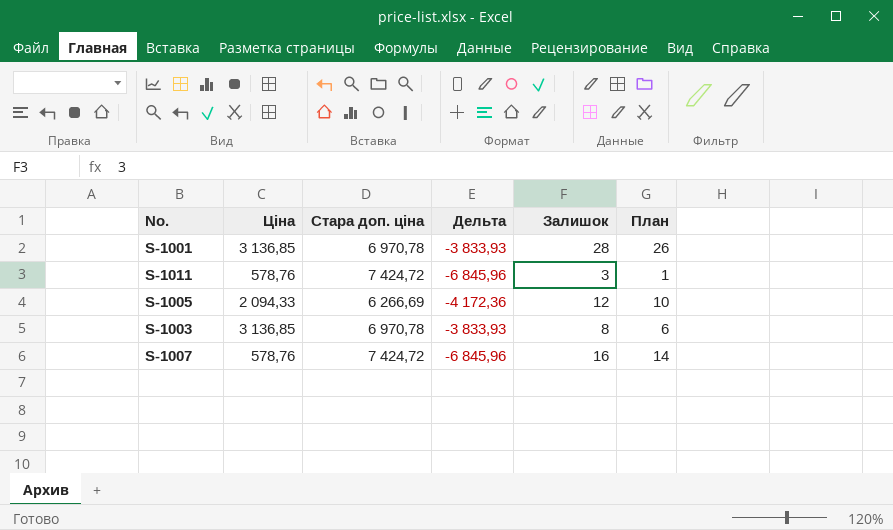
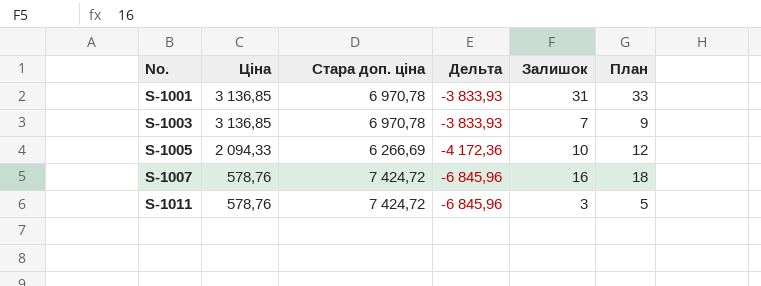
row order: none -> No. ascending
column План | formula: [Залишок] - 2 -> [Залишок] + 2
S-1001 | Залишок: 28 -> 31
S-1003 | Залишок: 8 -> 7
S-1005 | Залишок: 12 -> 10

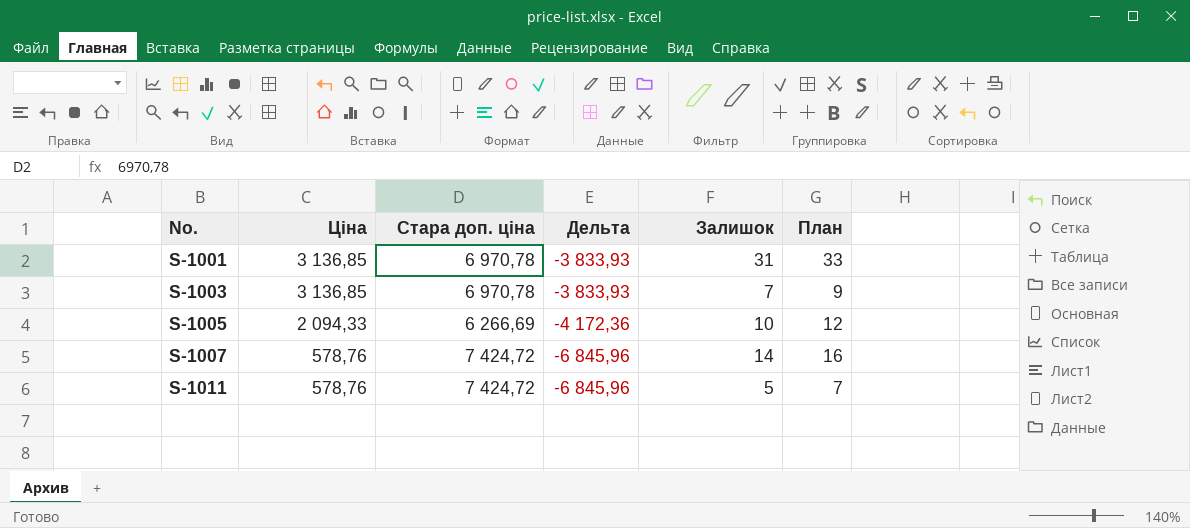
S-1007 | Залишок: 16 -> 14
S-1007 | План: 18 -> 16
S-1011 | Залишок: 3 -> 5
S-1011 | План: 5 -> 7

